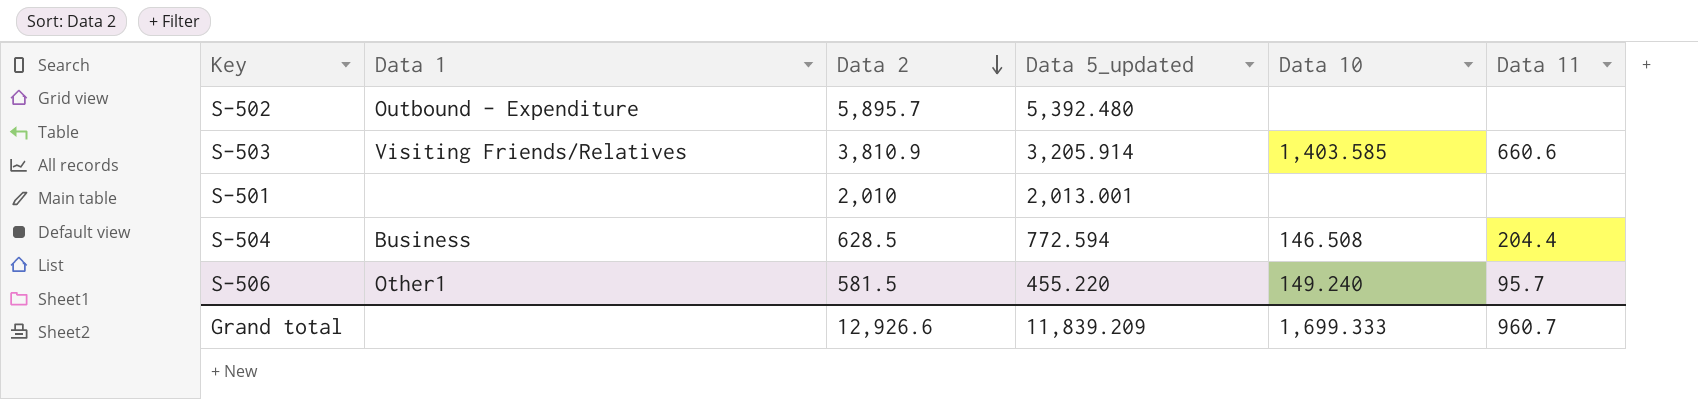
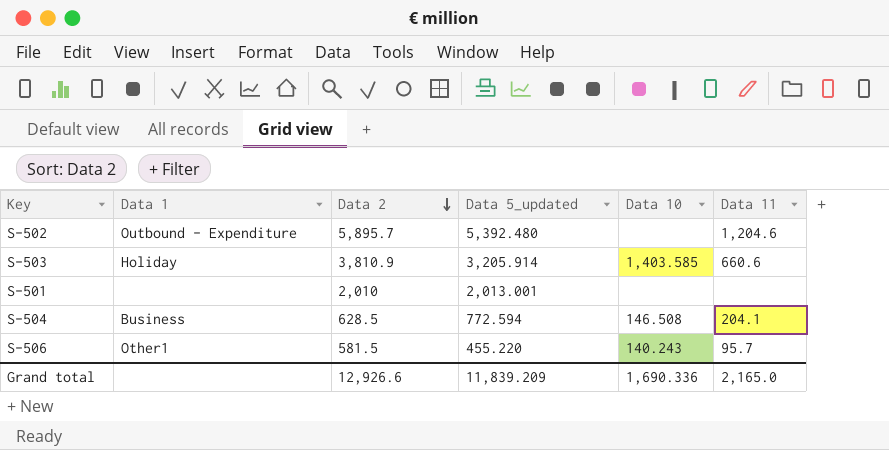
S-502 | Data 11: none -> 1,204.6
S-503 | Data 1: Visiting Friends/Relatives -> Holiday
S-504 | Data 11: 204.4 -> 204.1
S-506 | Data 10: 149.240 -> 140.243
Grand total | Data 10: 1,699.333 -> 1,690.336
Grand total | Data 11: 960.7 -> 2,165.0

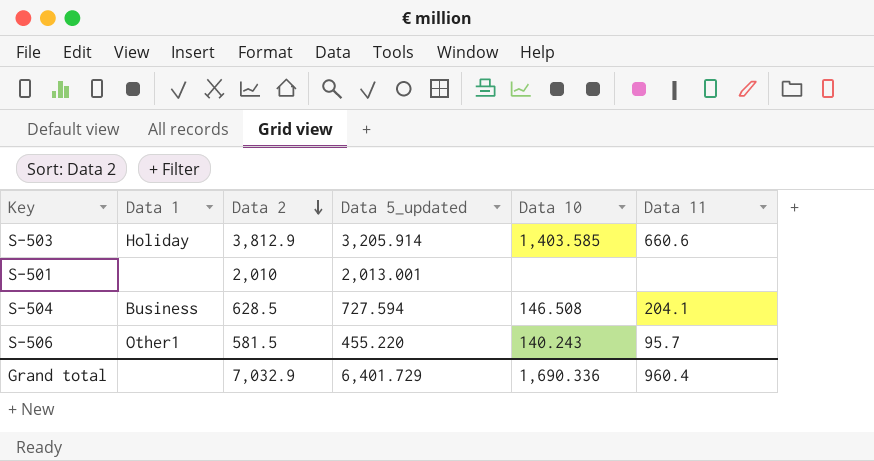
row S-502: Outbound - Expenditure | 5,895.7 | 5,392.480 | none | 1,204.6 -> none
S-503 | Data 2: 3,810.9 -> 3,812.9
S-504 | Data 5_updated: 772.594 -> 727.594
Grand total | Data 2: 12,926.6 -> 7,032.9
Grand total | Data 5_updated: 11,839.209 -> 6,401.729
Grand total | Data 11: 2,165.0 -> 960.4

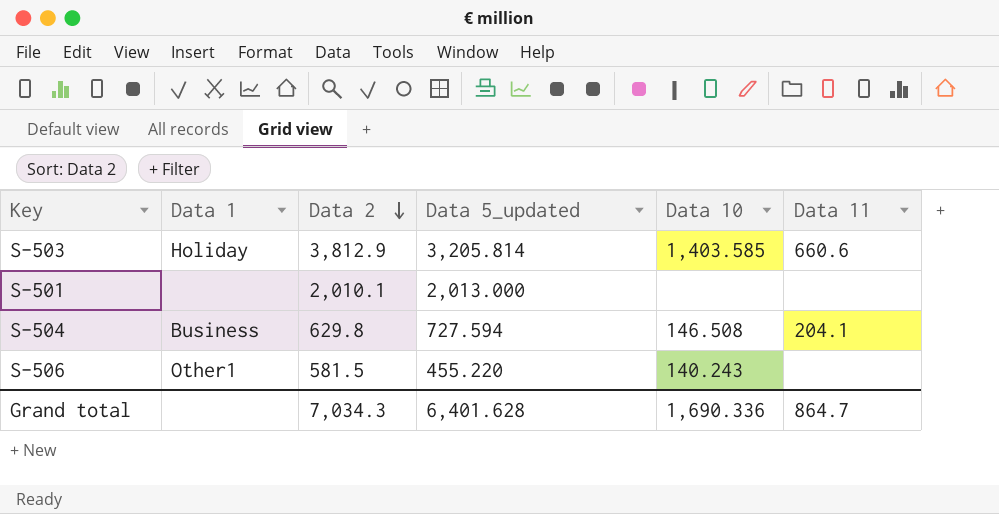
S-503 | Data 5_updated: 3,205.914 -> 3,205.814
S-501 | Data 2: 2,010 -> 2,010.1
S-501 | Data 5_updated: 2,013.001 -> 2,013.000
S-504 | Data 2: 628.5 -> 629.8
S-506 | Data 11: 95.7 -> none
Grand total | Data 2: 7,032.9 -> 7,034.3
Grand total | Data 5_updated: 6,401.729 -> 6,401.628
Grand total | Data 11: 960.4 -> 864.7

